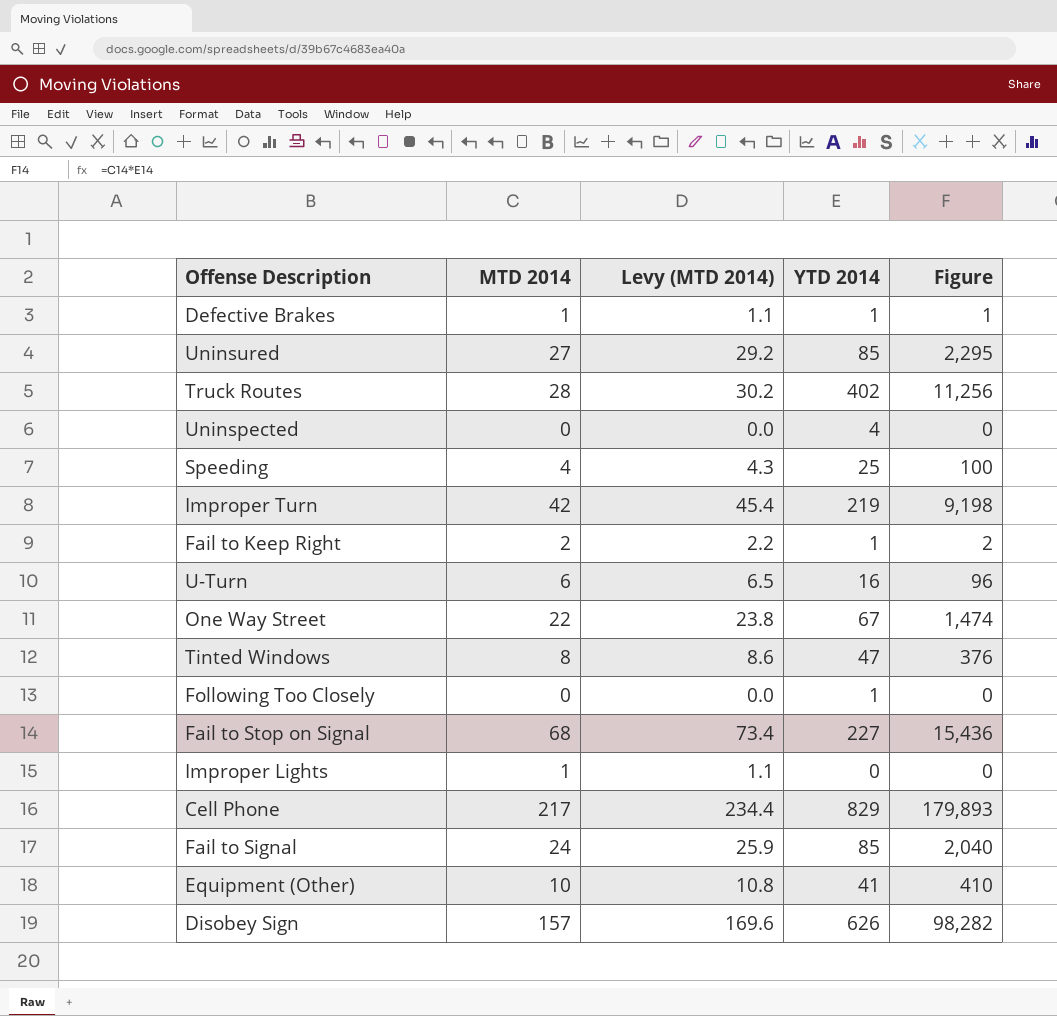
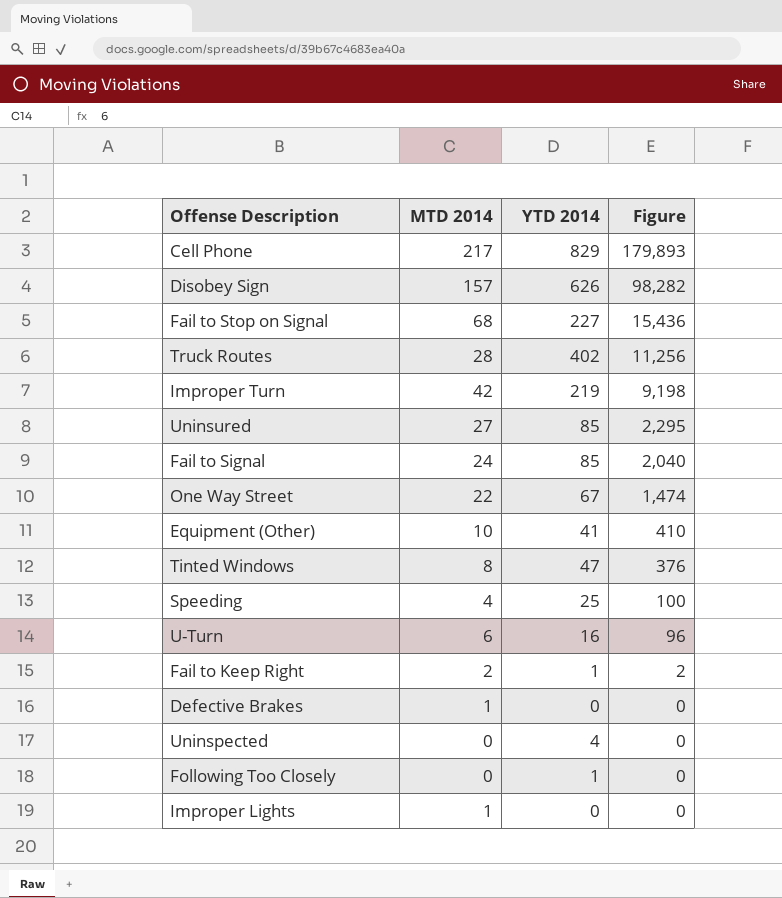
row order: none -> Figure descending
column Levy (MTD 2014) | formula: [MTD 2014] * 1.08 -> none
Defective Brakes | YTD 2014: 1 -> 0
Defective Brakes | Figure: 1 -> 0

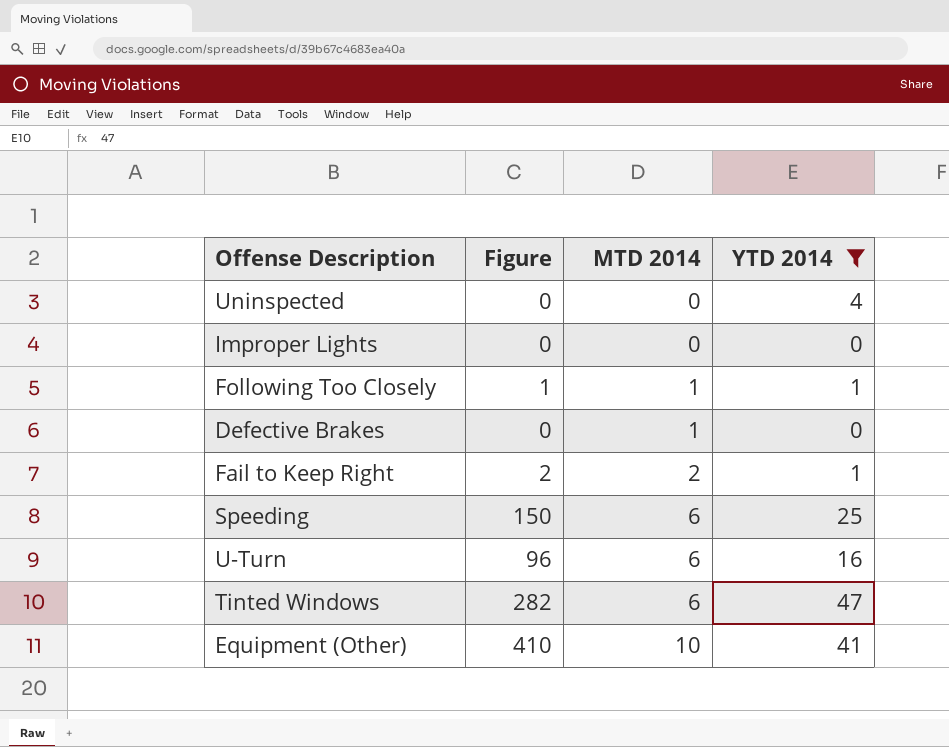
filter: none -> YTD 2014 <= 47
row order: Figure descending -> MTD 2014 ascending
column Figure | position: 4 -> 2
Improper Lights | MTD 2014: 1 -> 0
Following Too Closely | Figure: 0 -> 1
Following Too Closely | MTD 2014: 0 -> 1
Speeding | Figure: 100 -> 150
Speeding | MTD 2014: 4 -> 6
Tinted Windows | Figure: 376 -> 282
Tinted Windows | MTD 2014: 8 -> 6

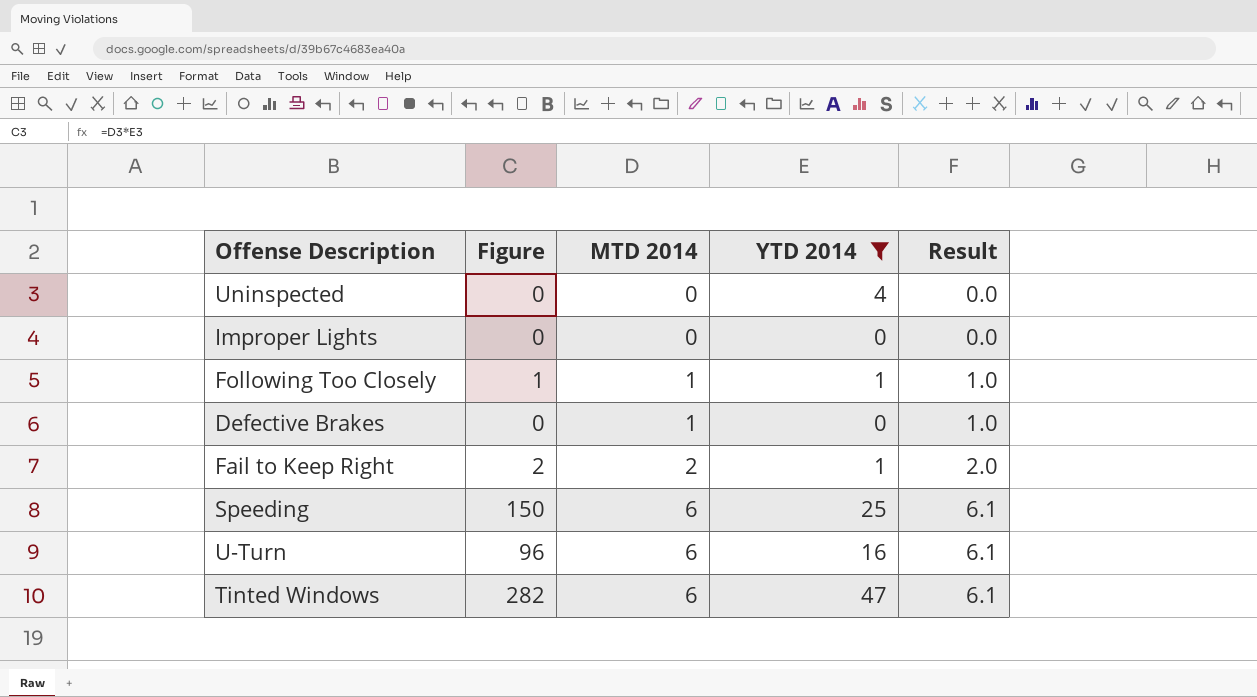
column Result | formula: none -> [MTD 2014] * 1.02
row Equipment (Other): 410 | 10 | 41 -> none

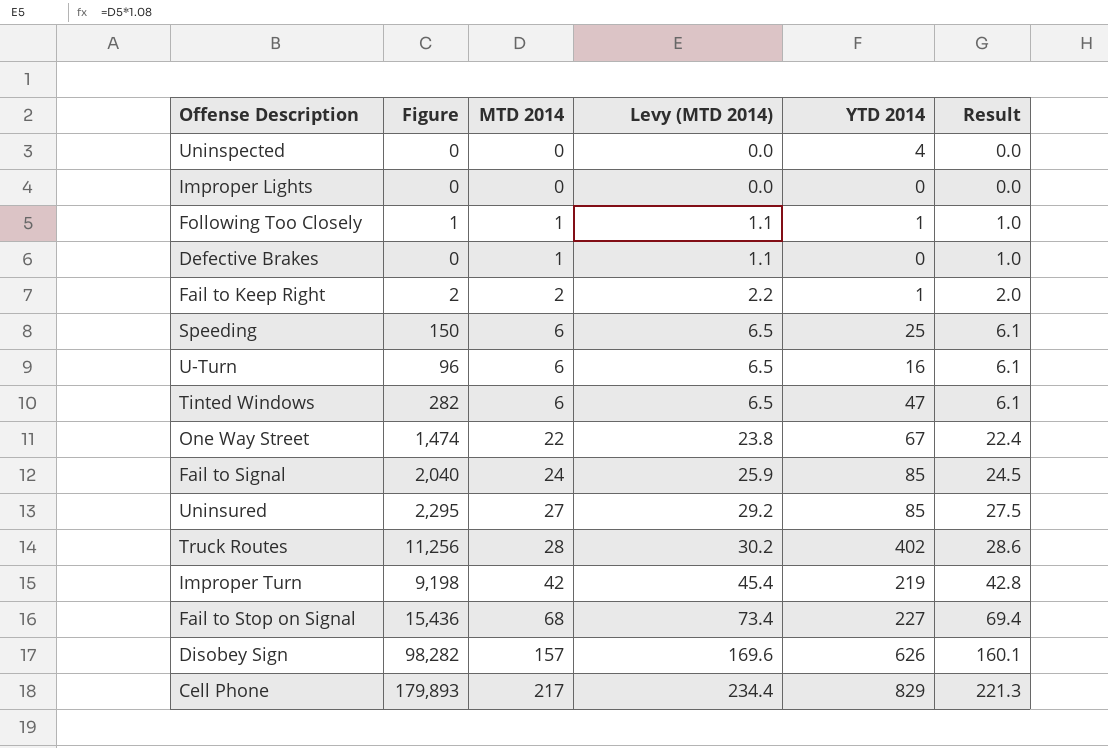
filter: YTD 2014 <= 47 -> none
column Levy (MTD 2014) | formula: none -> [MTD 2014] * 1.08

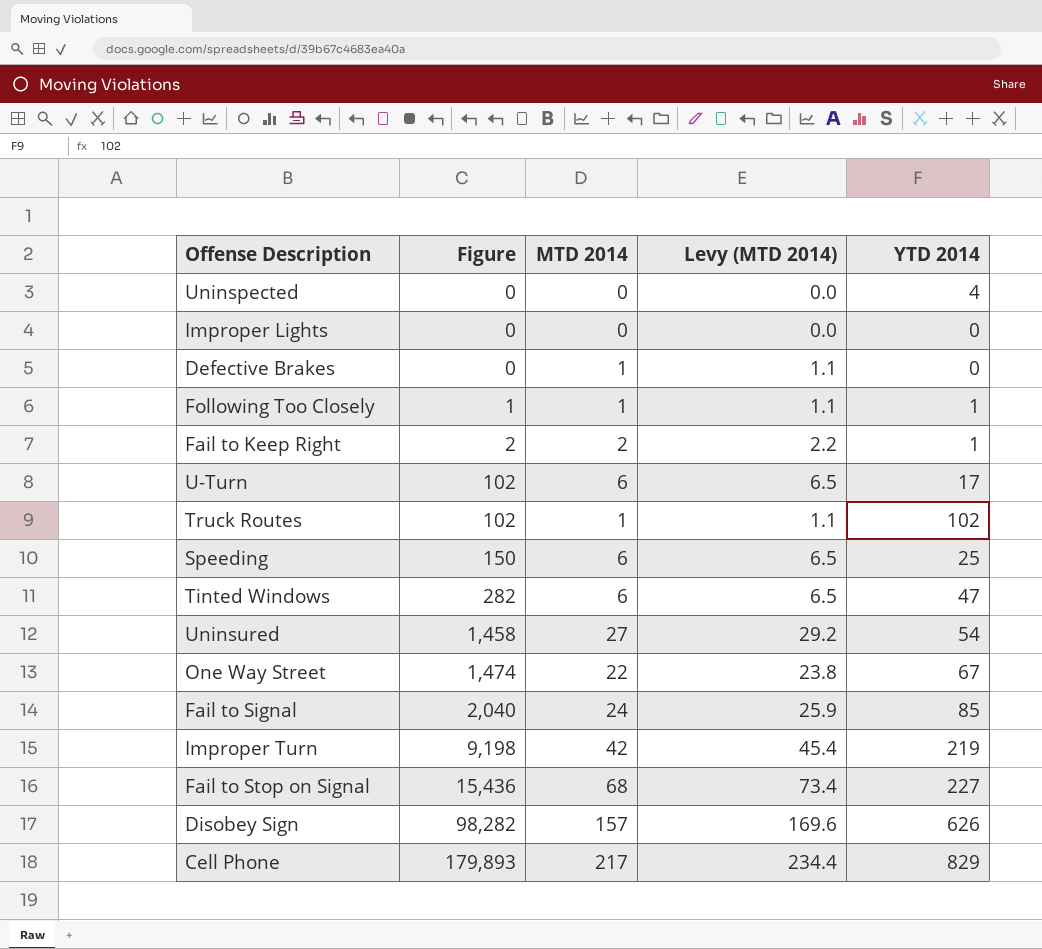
row order: MTD 2014 ascending -> Figure ascending
column Result | formula: [MTD 2014] * 1.02 -> none
U-Turn | Figure: 96 -> 102
U-Turn | YTD 2014: 16 -> 17
Truck Routes | Figure: 11,256 -> 102
Truck Routes | MTD 2014: 28 -> 1
Truck Routes | Levy (MTD 2014): 30.2 -> 1.1
Truck Routes | YTD 2014: 402 -> 102
Uninsured | Figure: 2,295 -> 1,458
Uninsured | YTD 2014: 85 -> 54

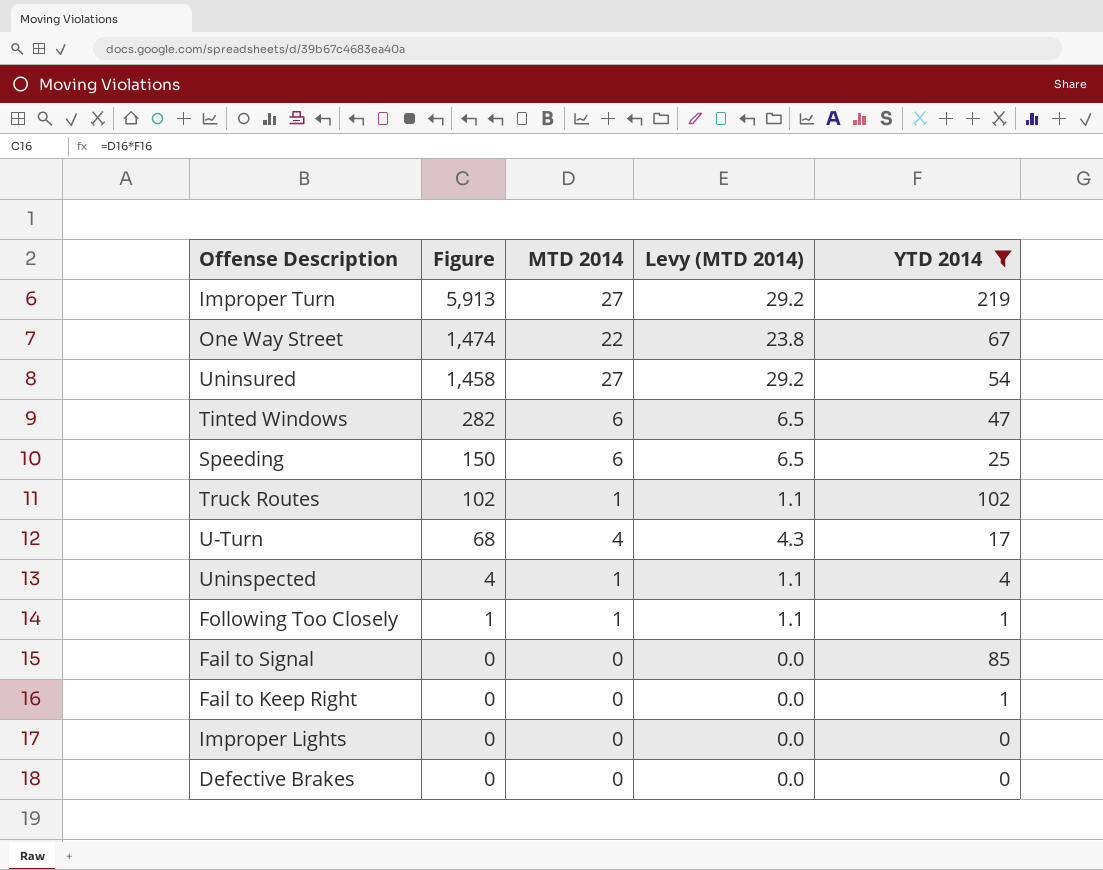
filter: none -> YTD 2014 <= 219
row order: Figure ascending -> Figure descending
Improper Turn | Figure: 9,198 -> 5,913
Improper Turn | MTD 2014: 42 -> 27
Improper Turn | Levy (MTD 2014): 45.4 -> 29.2
U-Turn | Figure: 102 -> 68
U-Turn | MTD 2014: 6 -> 4
U-Turn | Levy (MTD 2014): 6.5 -> 4.3
Uninspected | Figure: 0 -> 4
Uninspected | MTD 2014: 0 -> 1
Uninspected | Levy (MTD 2014): 0.0 -> 1.1
Fail to Signal | Figure: 2,040 -> 0
Fail to Signal | MTD 2014: 24 -> 0
Fail to Signal | Levy (MTD 2014): 25.9 -> 0.0
Fail to Keep Right | Figure: 2 -> 0
Fail to Keep Right | MTD 2014: 2 -> 0
Fail to Keep Right | Levy (MTD 2014): 2.2 -> 0.0
Defective Brakes | MTD 2014: 1 -> 0
Defective Brakes | Levy (MTD 2014): 1.1 -> 0.0

